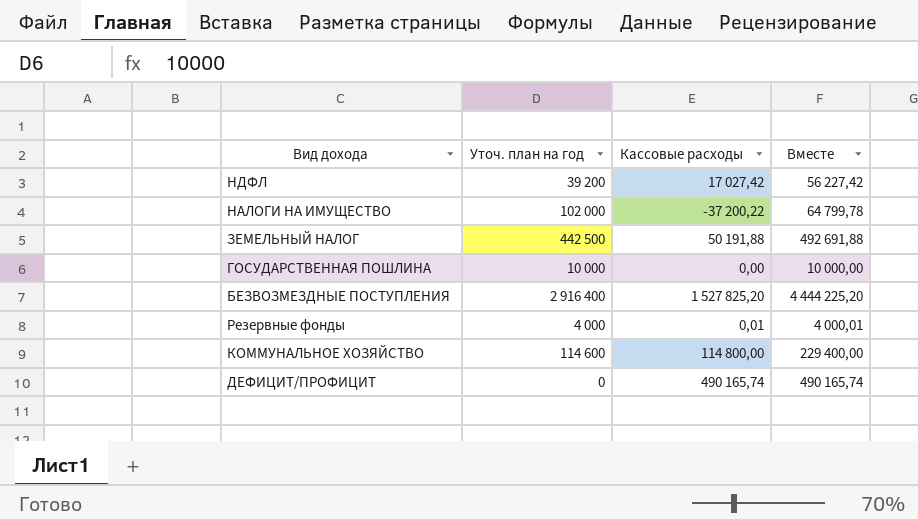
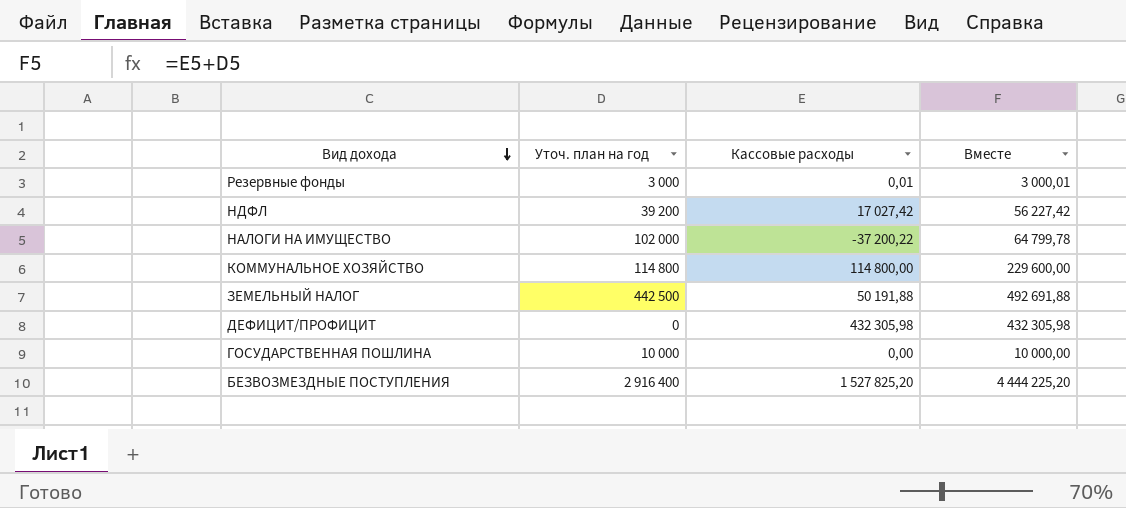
row order: none -> Вид дохода descending
Резервные фонды | Уточ. план на год: 4 000 -> 3 000
Резервные фонды | Вместе: 4 000,01 -> 3 000,01
КОММУНАЛЬНОЕ ХОЗЯЙСТВО | Уточ. план на год: 114 600 -> 114 800
КОММУНАЛЬНОЕ ХОЗЯЙСТВО | Вместе: 229 400,00 -> 229 600,00
ДЕФИЦИТ/ПРОФИЦИТ | Кассовые расходы: 490 165,74 -> 432 305,98
ДЕФИЦИТ/ПРОФИЦИТ | Вместе: 490 165,74 -> 432 305,98

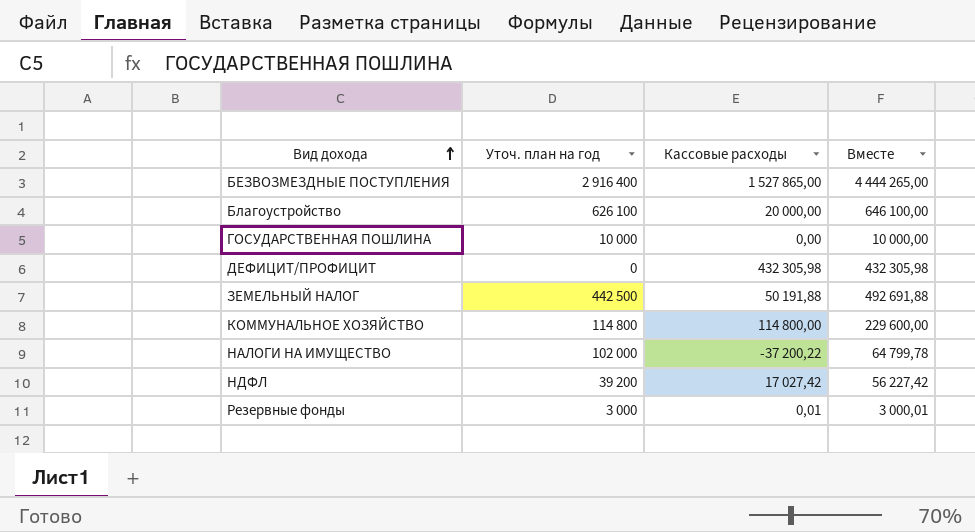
row order: Вид дохода descending -> Вид дохода ascending
БЕЗВОЗМЕЗДНЫЕ ПОСТУПЛЕНИЯ | Кассовые расходы: 1 527 825,20 -> 1 527 865,00
БЕЗВОЗМЕЗДНЫЕ ПОСТУПЛЕНИЯ | Вместе: 4 444 225,20 -> 4 444 265,00
row Благоустройство: none -> 626 100 | 20 000,00 | 646 100,00

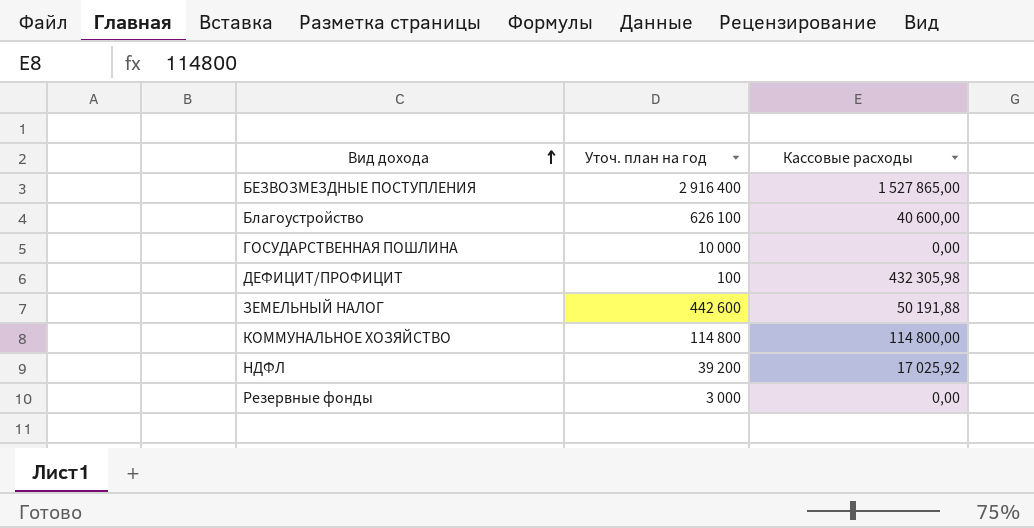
column Вместе | formula: [Уточ. план на год] + [Кассовые расходы] -> none
row НАЛОГИ НА ИМУЩЕСТВО: 102 000 | -37 200,22 | 64 799,78 -> none
Благоустройство | Кассовые расходы: 20 000,00 -> 40 600,00
ДЕФИЦИТ/ПРОФИЦИТ | Уточ. план на год: 0 -> 100
ЗЕМЕЛЬНЫЙ НАЛОГ | Уточ. план на год: 442 500 -> 442 600
НДФЛ | Кассовые расходы: 17 027,42 -> 17 025,92
Резервные фонды | Кассовые расходы: 0,01 -> 0,00

